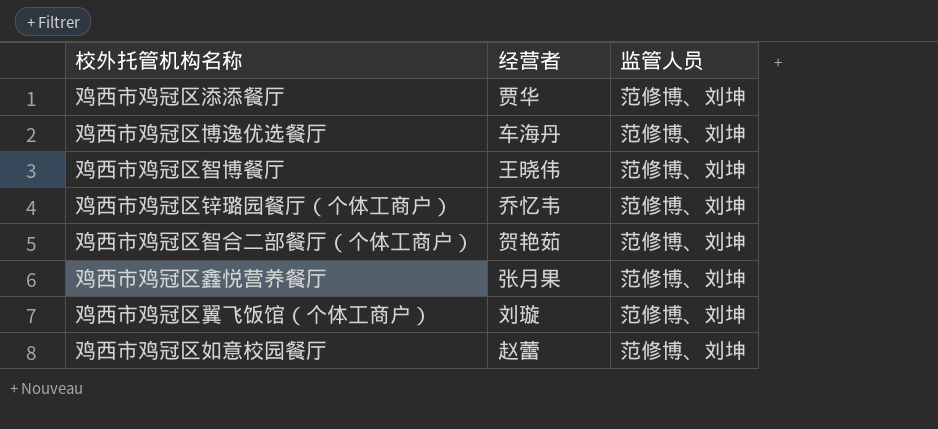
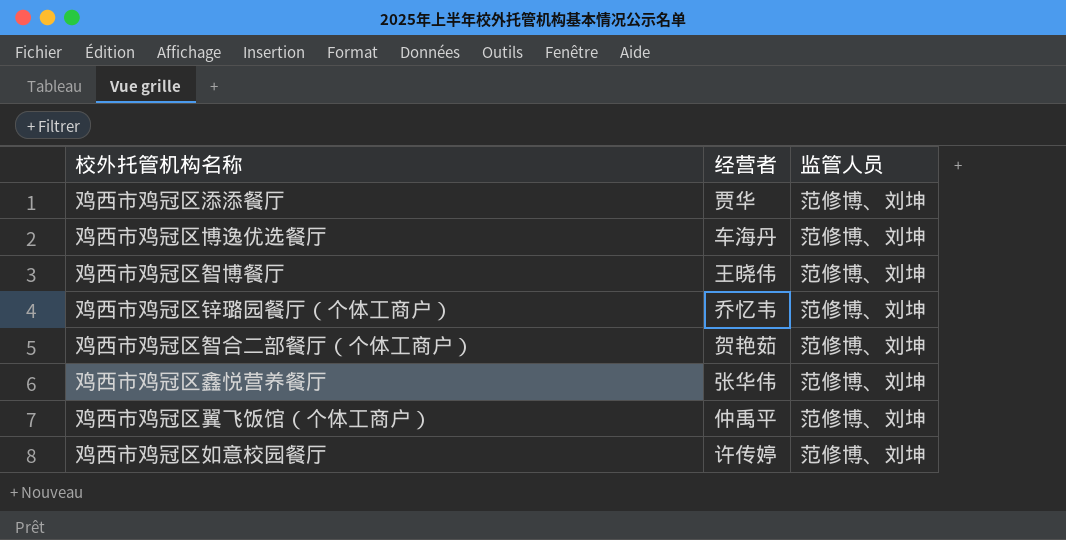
鸡西市鸡冠区鑫悦营养餐厅 | 经营者: 张月果 -> 张华伟
鸡西市鸡冠区翼飞饭馆（个体工商户） | 经营者: 刘璇 -> 仲禹平
鸡西市鸡冠区如意校园餐厅 | 经营者: 赵蕾 -> 许传婷

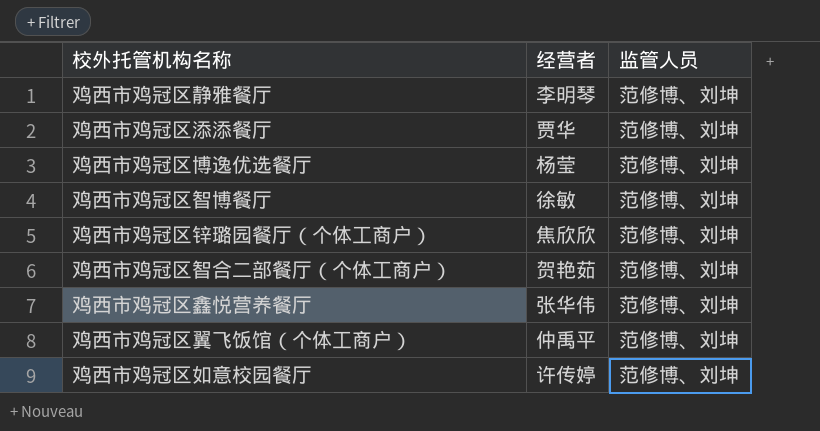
row 鸡西市鸡冠区静雅餐厅: none -> 李明琴 | 范修博、刘坤
鸡西市鸡冠区博逸优选餐厅 | 经营者: 车海丹 -> 杨莹
鸡西市鸡冠区智博餐厅 | 经营者: 王晓伟 -> 徐敏
鸡西市鸡冠区锌璐园餐厅（个体工商户） | 经营者: 乔忆韦 -> 焦欣欣

